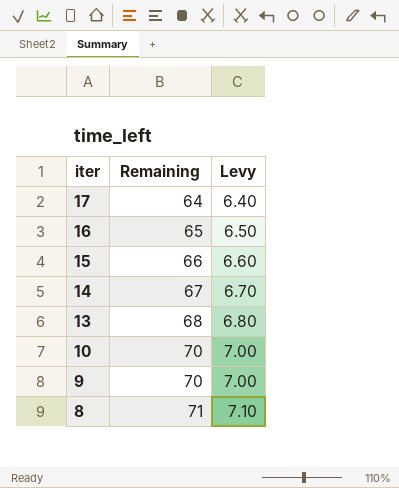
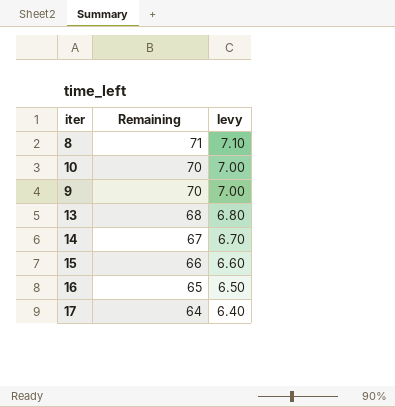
row order: iter descending -> Remaining descending
column name: Levy -> levy

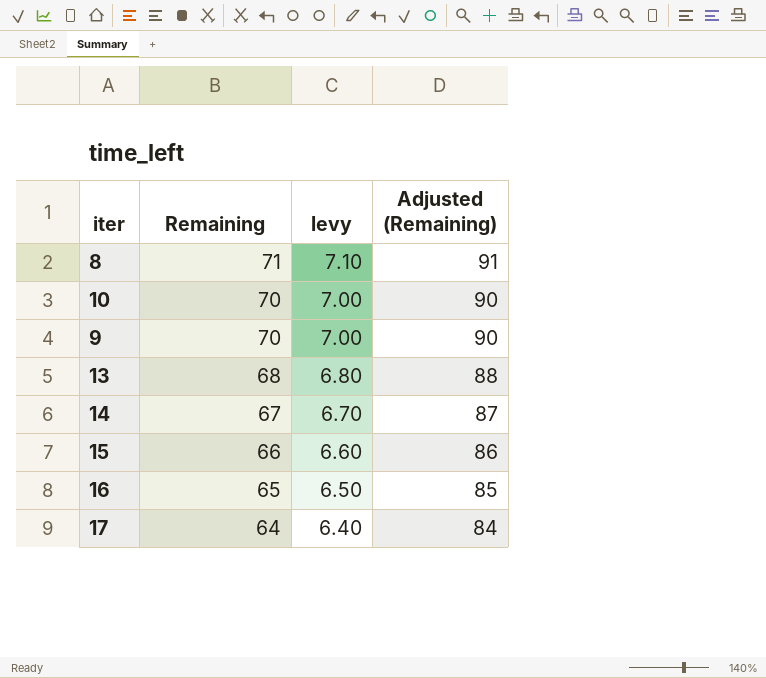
column Adjusted (Remaining) | formula: none -> [Remaining] + 20

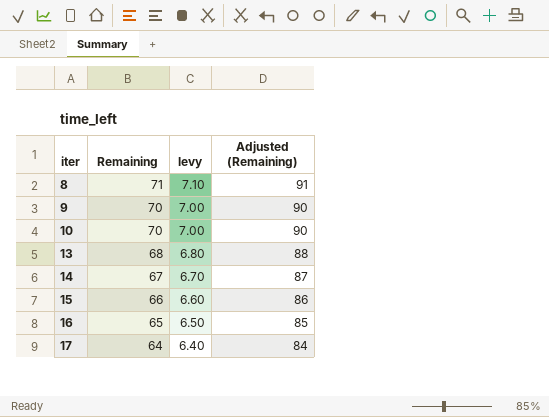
row order: Remaining descending -> iter ascending

